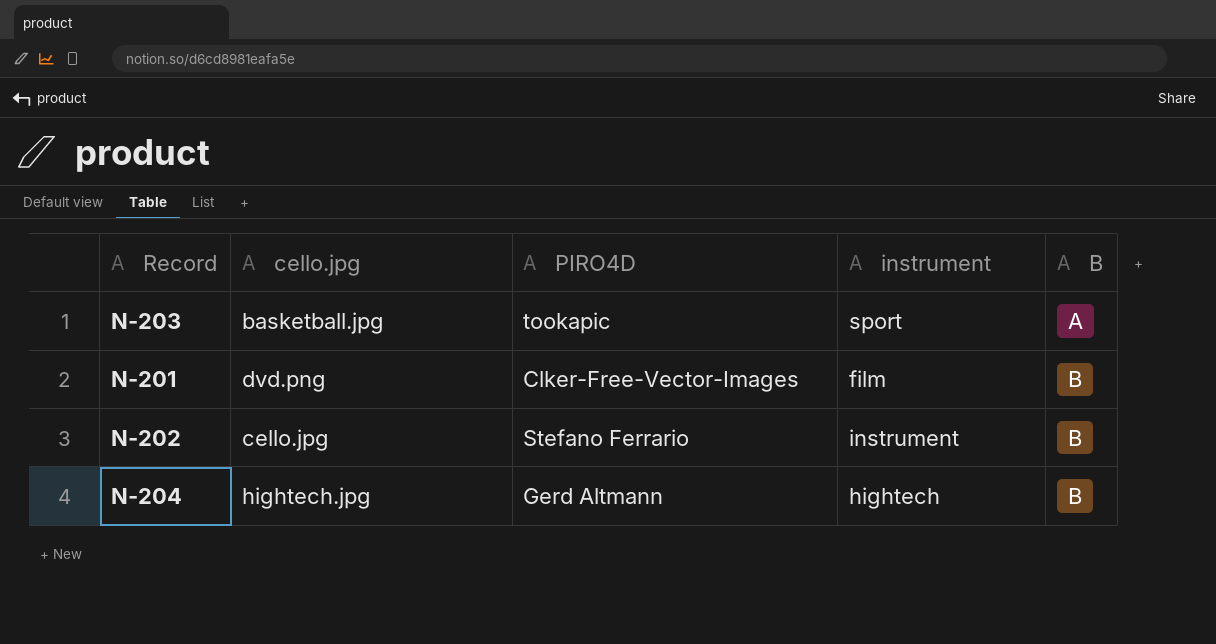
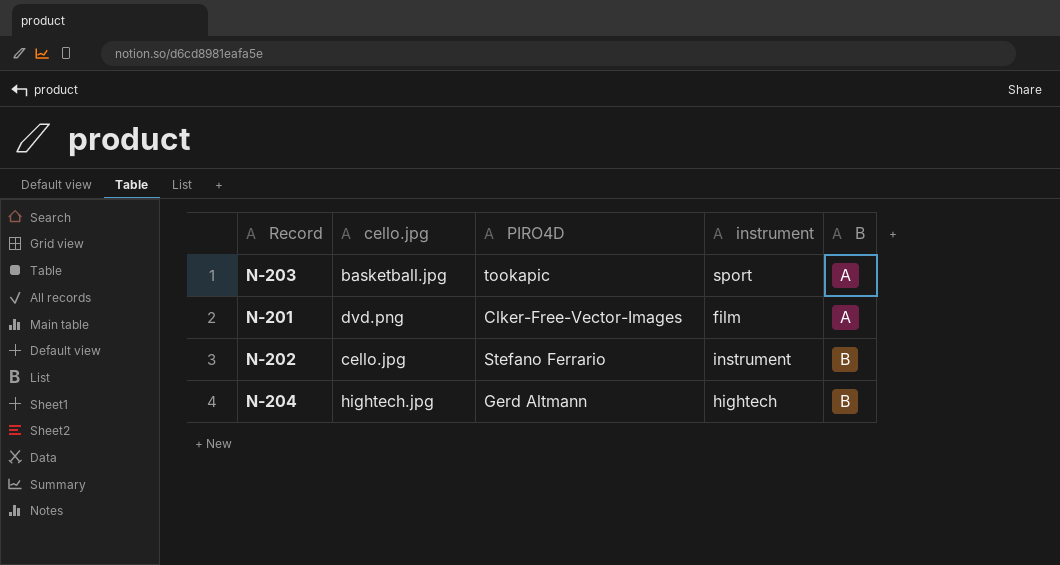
N-201 | B: B -> A

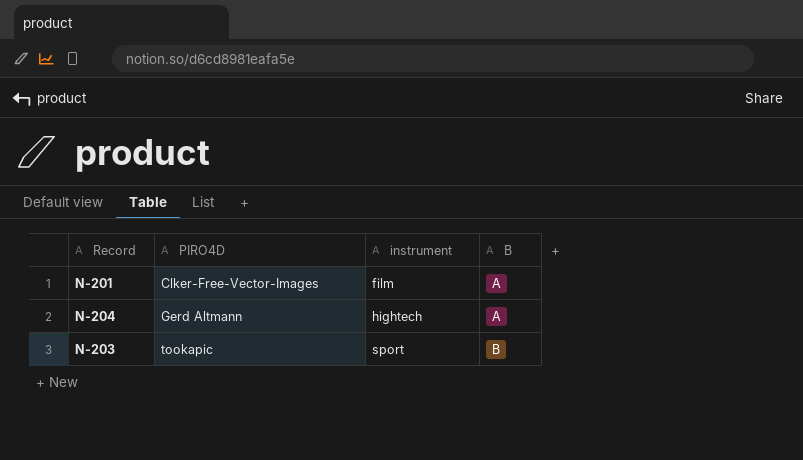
row order: B ascending -> PIRO4D ascending
column cello.jpg | position: 2 -> none
row N-202: cello.jpg | Stefano Ferrario | instrument | B -> none
N-204 | B: B -> A
N-203 | B: A -> B

